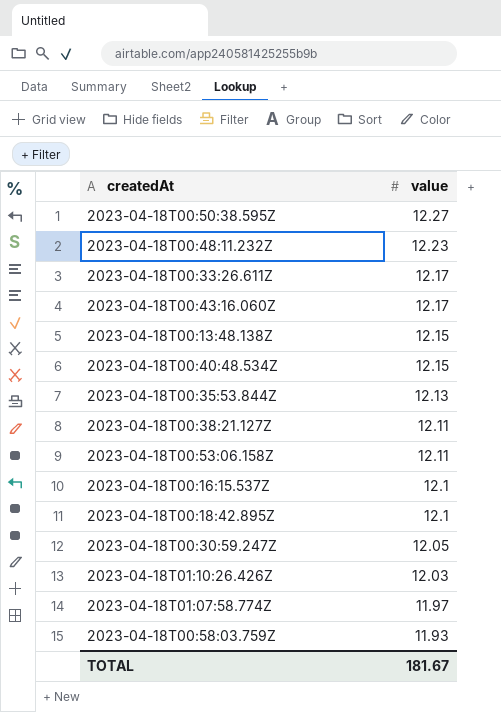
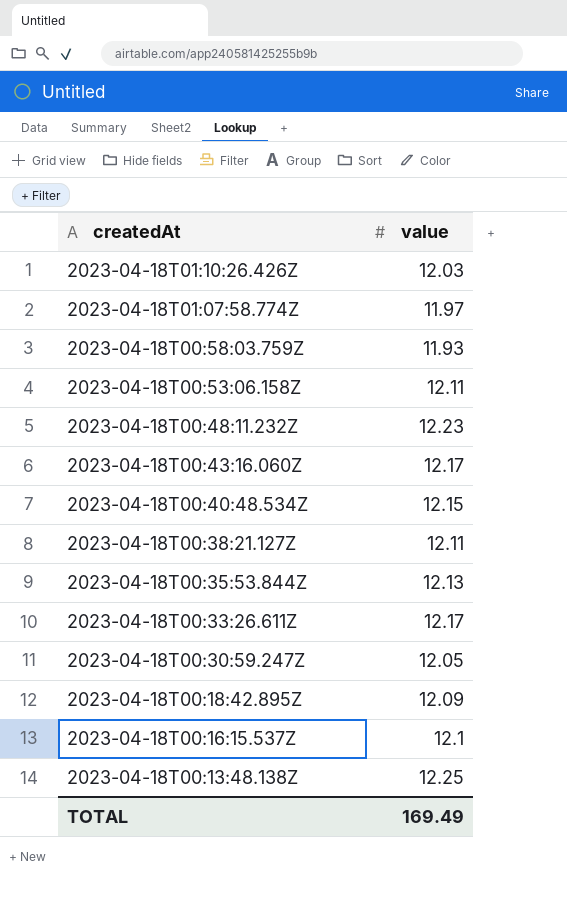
row order: value descending -> createdAt descending
row 2023-04-18T00:50:38.595Z: 12.27 -> none
2023-04-18T00:18:42.895Z | value: 12.1 -> 12.09
2023-04-18T00:13:48.138Z | value: 12.15 -> 12.25
TOTAL | value: 181.67 -> 169.49

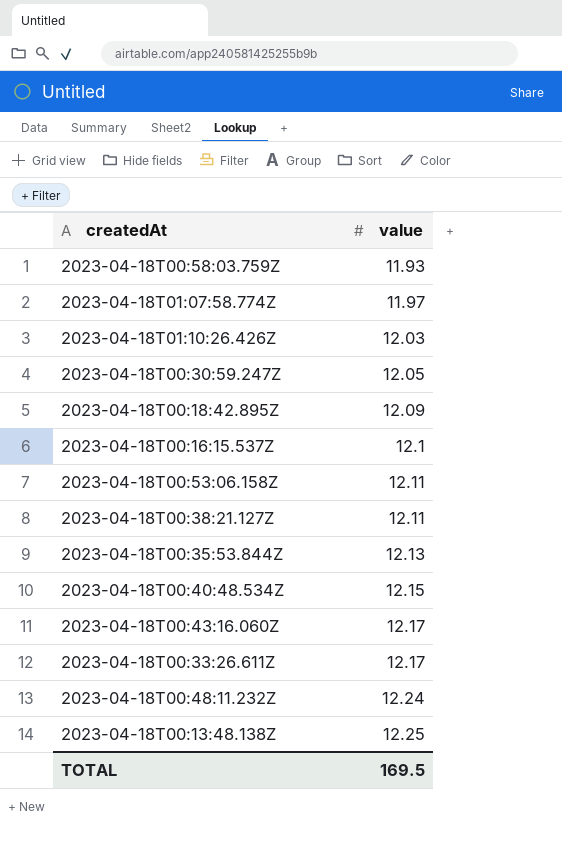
row order: createdAt descending -> value ascending
2023-04-18T00:48:11.232Z | value: 12.23 -> 12.24
TOTAL | value: 169.49 -> 169.5

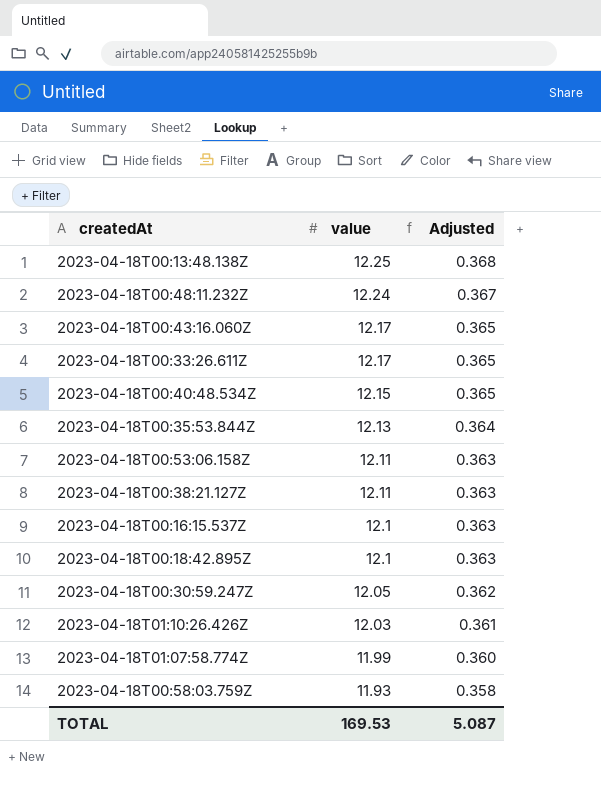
row order: value ascending -> value descending
column Adjusted | formula: none -> [value] * 0.03
2023-04-18T00:18:42.895Z | value: 12.09 -> 12.1
2023-04-18T01:07:58.774Z | value: 11.97 -> 11.99
TOTAL | value: 169.5 -> 169.53

